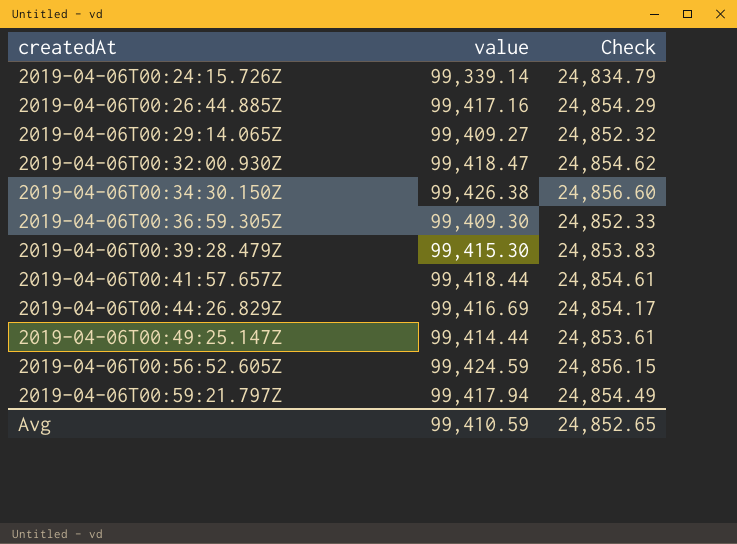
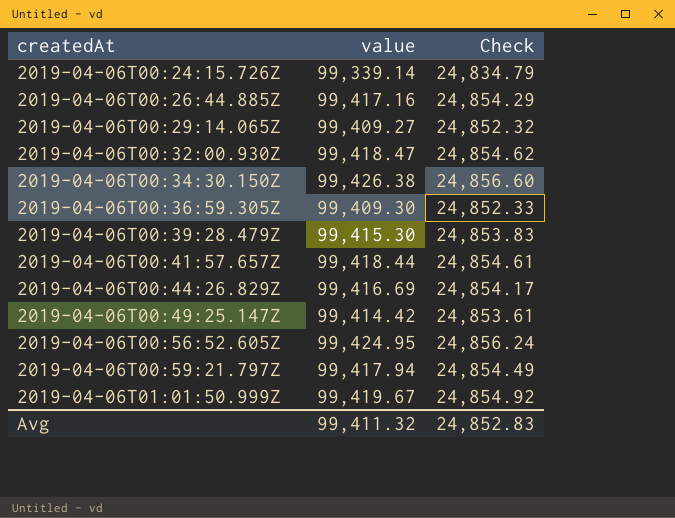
2019-04-06T00:49:25.147Z | value: 99,414.44 -> 99,414.42
2019-04-06T00:56:52.605Z | value: 99,424.59 -> 99,424.95
2019-04-06T00:56:52.605Z | Check: 24,856.15 -> 24,856.24
row 2019-04-06T01:01:50.999Z: none -> 99,419.67 | 24,854.92
Avg | value: 99,410.59 -> 99,411.32
Avg | Check: 24,852.65 -> 24,852.83

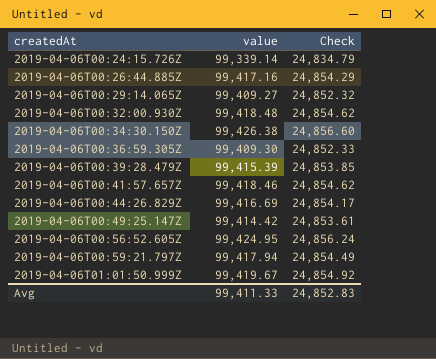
2019-04-06T00:32:00.930Z | value: 99,418.47 -> 99,418.48
2019-04-06T00:39:28.479Z | value: 99,415.30 -> 99,415.39
2019-04-06T00:39:28.479Z | Check: 24,853.83 -> 24,853.85
2019-04-06T00:41:57.657Z | value: 99,418.44 -> 99,418.46
2019-04-06T00:41:57.657Z | Check: 24,854.61 -> 24,854.62
Avg | value: 99,411.32 -> 99,411.33

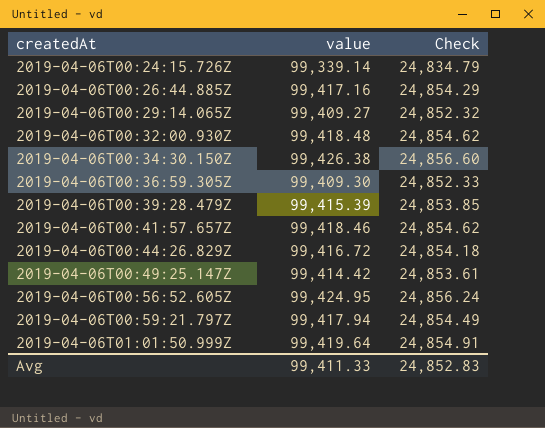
2019-04-06T00:44:26.829Z | value: 99,416.69 -> 99,416.72
2019-04-06T00:44:26.829Z | Check: 24,854.17 -> 24,854.18
2019-04-06T01:01:50.999Z | value: 99,419.67 -> 99,419.64
2019-04-06T01:01:50.999Z | Check: 24,854.92 -> 24,854.91

